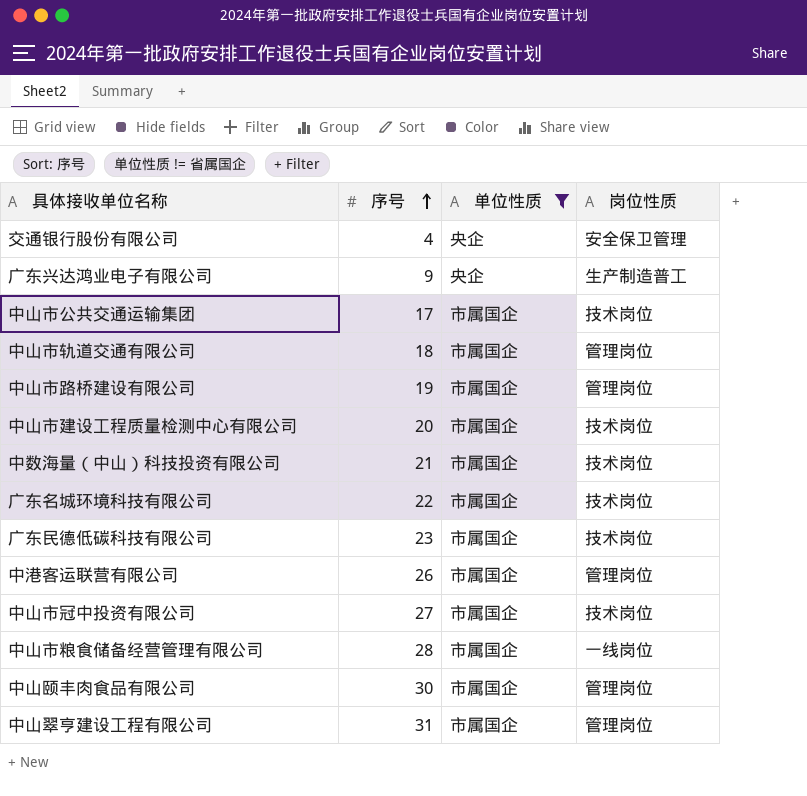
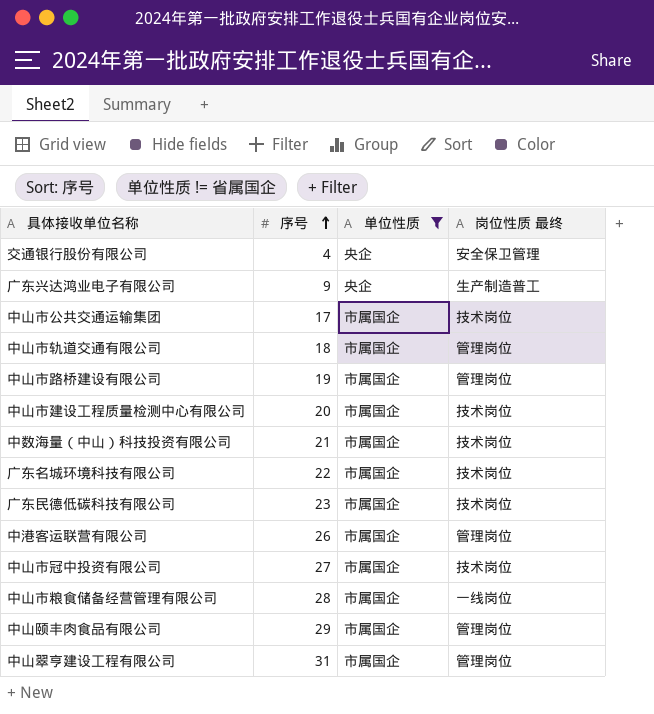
column name: 岗位性质 -> 岗位性质 最终
中山颐丰肉食品有限公司 | 序号: 30 -> 29

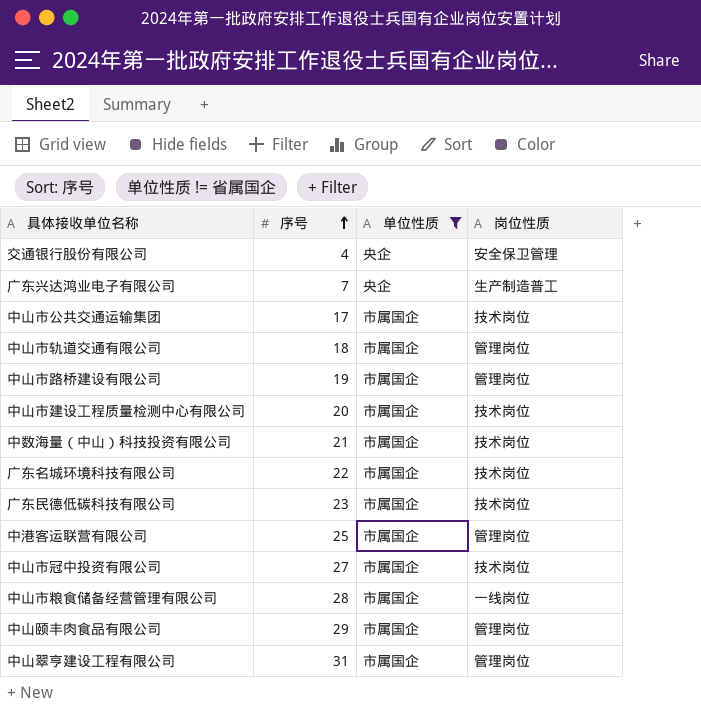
column name: 岗位性质 最终 -> 岗位性质
广东兴达鸿业电子有限公司 | 序号: 9 -> 7
中港客运联营有限公司 | 序号: 26 -> 25

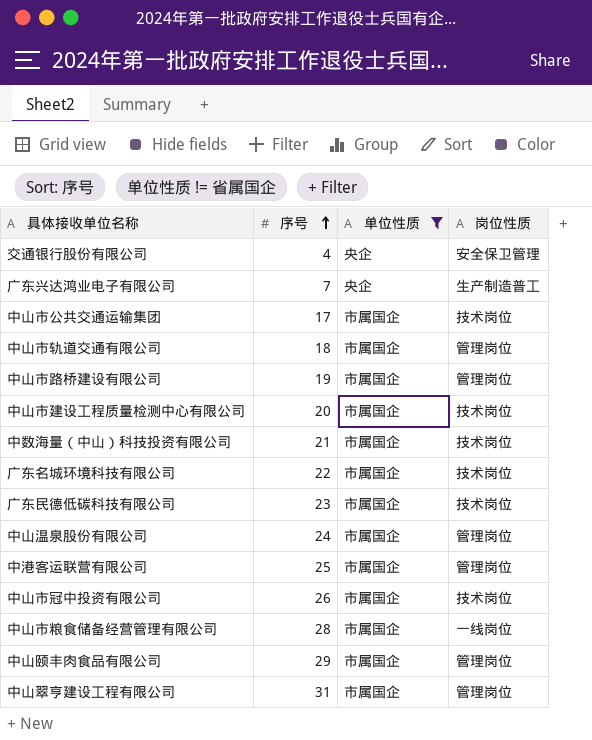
row 中山温泉股份有限公司: none -> 24 | 市属国企 | 管理岗位
中山市冠中投资有限公司 | 序号: 27 -> 26

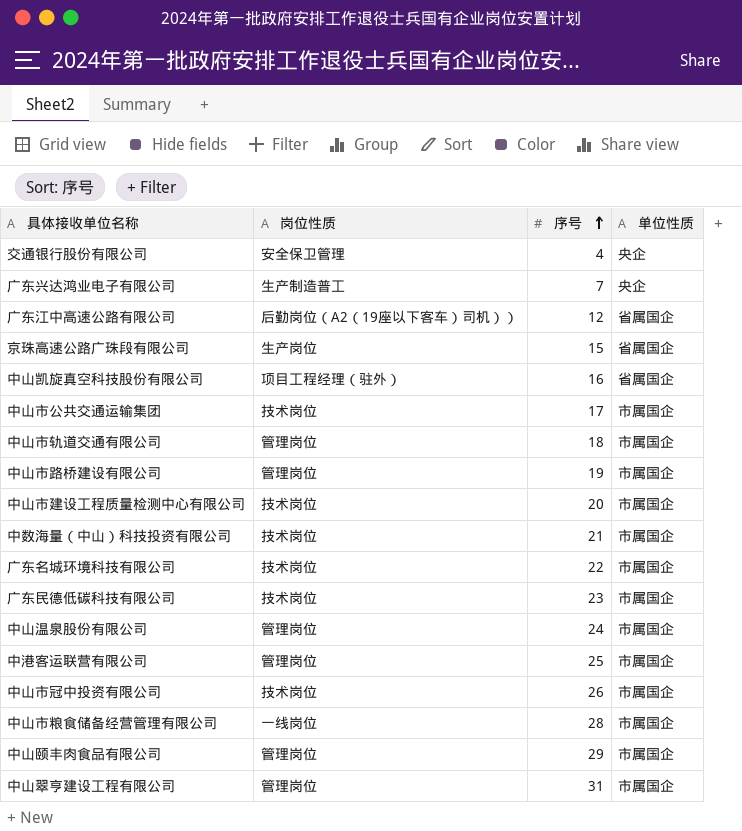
filter: 单位性质 != 省属国企 -> none
column 岗位性质 | position: 4 -> 2

